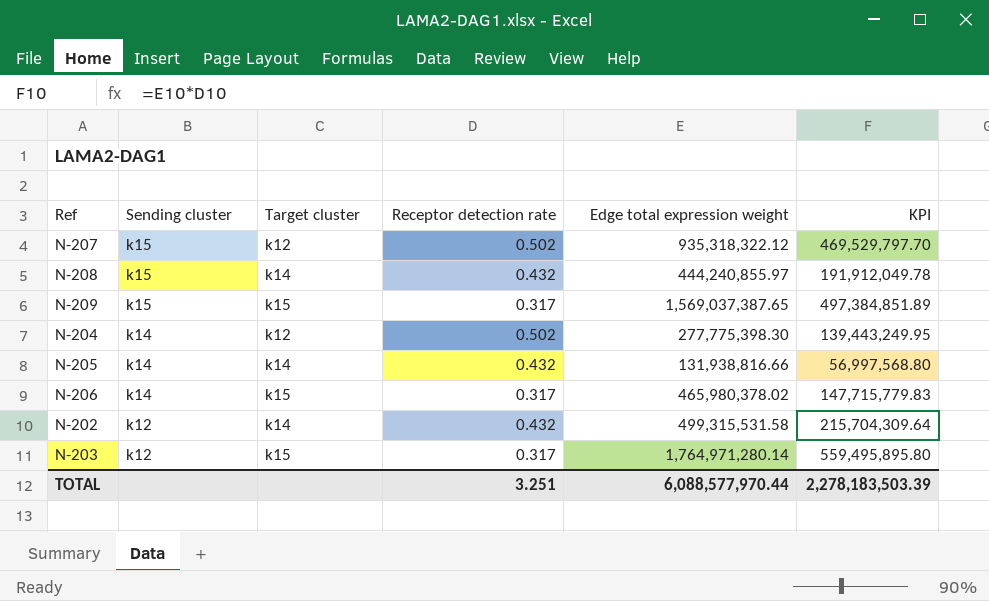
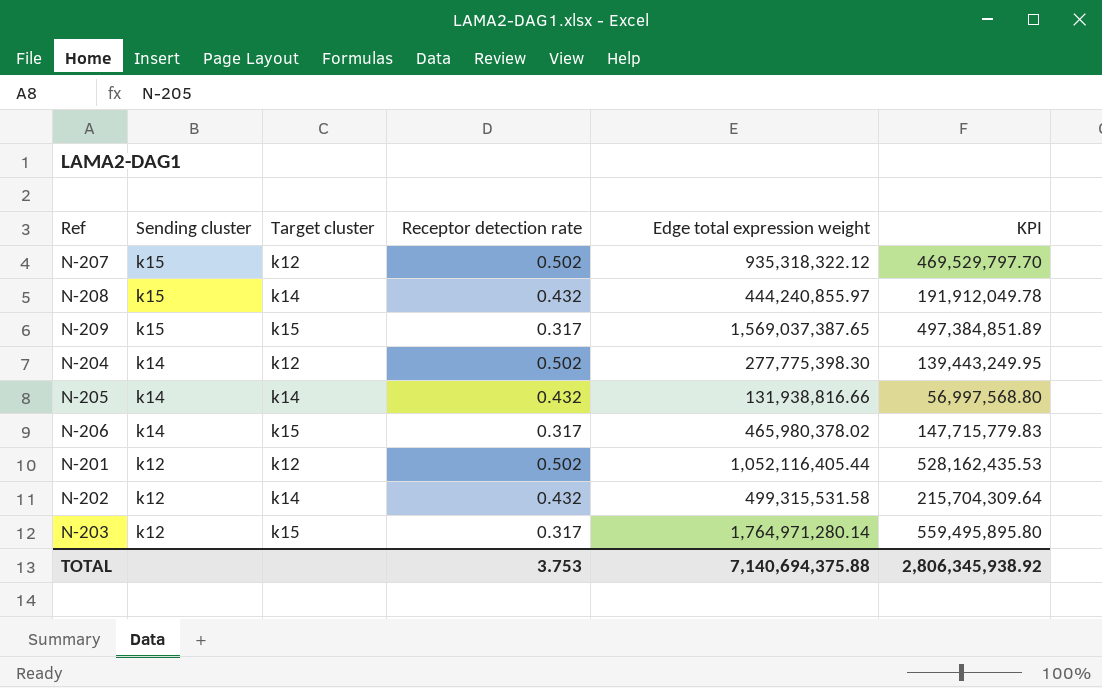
row N-201: none -> k12 | k12 | 0.502 | 1,052,116,405.44 | 528,162,435.53
TOTAL | Receptor detection rate: 3.251 -> 3.753
TOTAL | Edge total expression weight: 6,088,577,970.44 -> 7,140,694,375.88
TOTAL | KPI: 2,278,183,503.39 -> 2,806,345,938.92

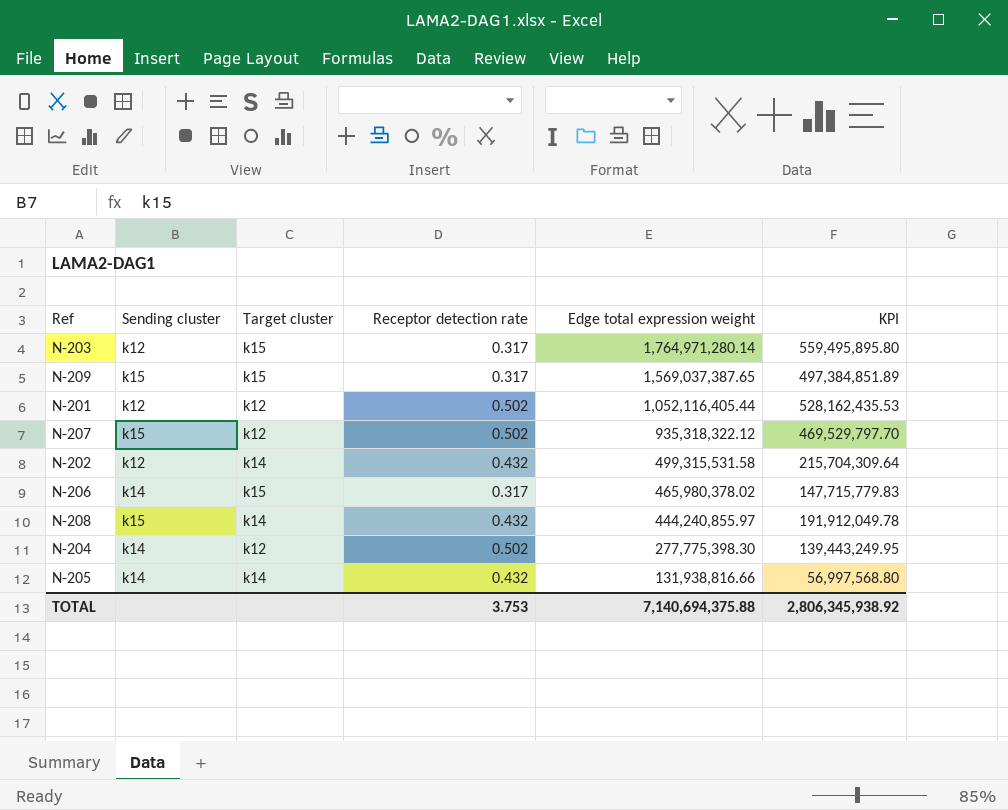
row order: Sending cluster descending -> Edge total expression weight descending

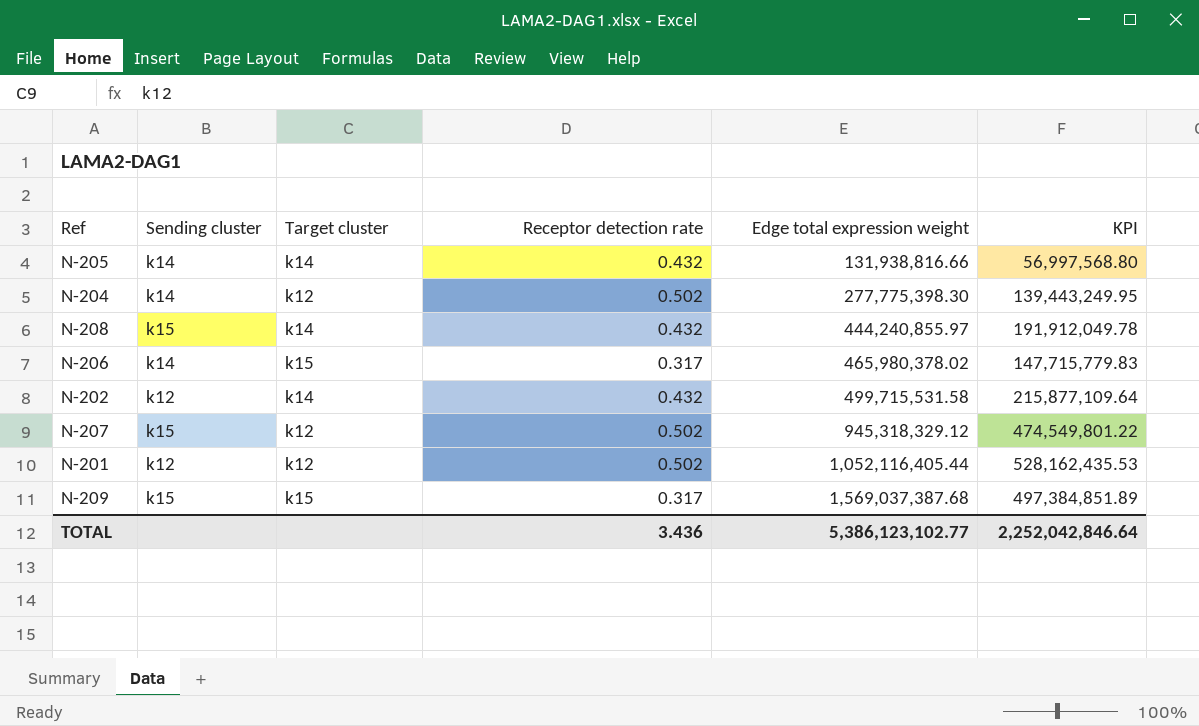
row order: Edge total expression weight descending -> Edge total expression weight ascending
row N-203: k12 | k15 | 0.317 | 1,764,971,280.14 | 559,495,895.80 -> none
N-202 | Edge total expression weight: 499,315,531.58 -> 499,715,531.58
N-202 | KPI: 215,704,309.64 -> 215,877,109.64
N-207 | Edge total expression weight: 935,318,322.12 -> 945,318,329.12
N-207 | KPI: 469,529,797.70 -> 474,549,801.22
N-209 | Edge total expression weight: 1,569,037,387.65 -> 1,569,037,387.68
TOTAL | Receptor detection rate: 3.753 -> 3.436
TOTAL | Edge total expression weight: 7,140,694,375.88 -> 5,386,123,102.77
TOTAL | KPI: 2,806,345,938.92 -> 2,252,042,846.64

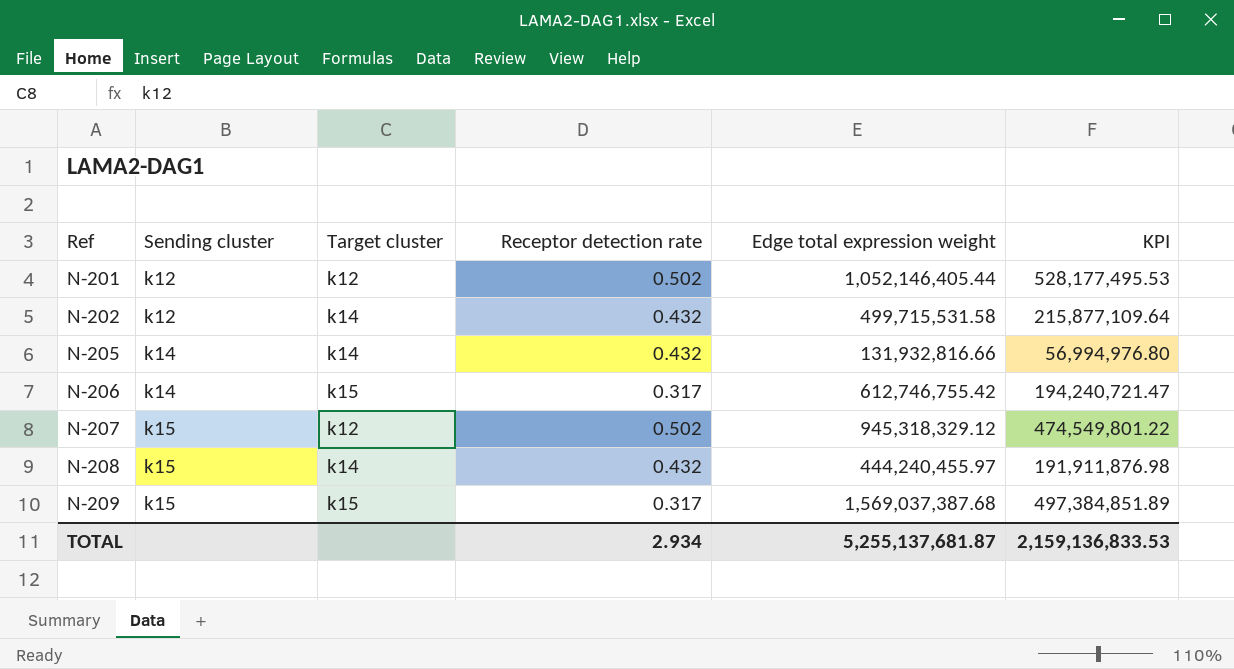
row order: Edge total expression weight ascending -> Ref ascending
row N-204: k14 | k12 | 0.502 | 277,775,398.30 | 139,443,249.95 -> none
N-201 | Edge total expression weight: 1,052,116,405.44 -> 1,052,146,405.44
N-201 | KPI: 528,162,435.53 -> 528,177,495.53
N-205 | Edge total expression weight: 131,938,816.66 -> 131,932,816.66
N-205 | KPI: 56,997,568.80 -> 56,994,976.80
N-206 | Edge total expression weight: 465,980,378.02 -> 612,746,755.42
N-206 | KPI: 147,715,779.83 -> 194,240,721.47
N-208 | Edge total expression weight: 444,240,855.97 -> 444,240,455.97
N-208 | KPI: 191,912,049.78 -> 191,911,876.98
TOTAL | Receptor detection rate: 3.436 -> 2.934
TOTAL | Edge total expression weight: 5,386,123,102.77 -> 5,255,137,681.87
TOTAL | KPI: 2,252,042,846.64 -> 2,159,136,833.53

